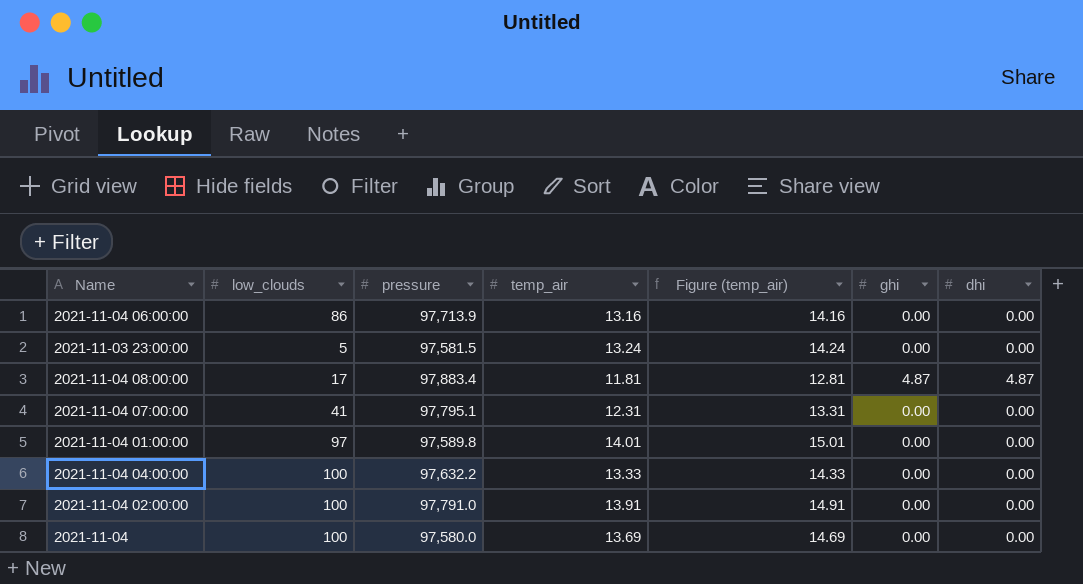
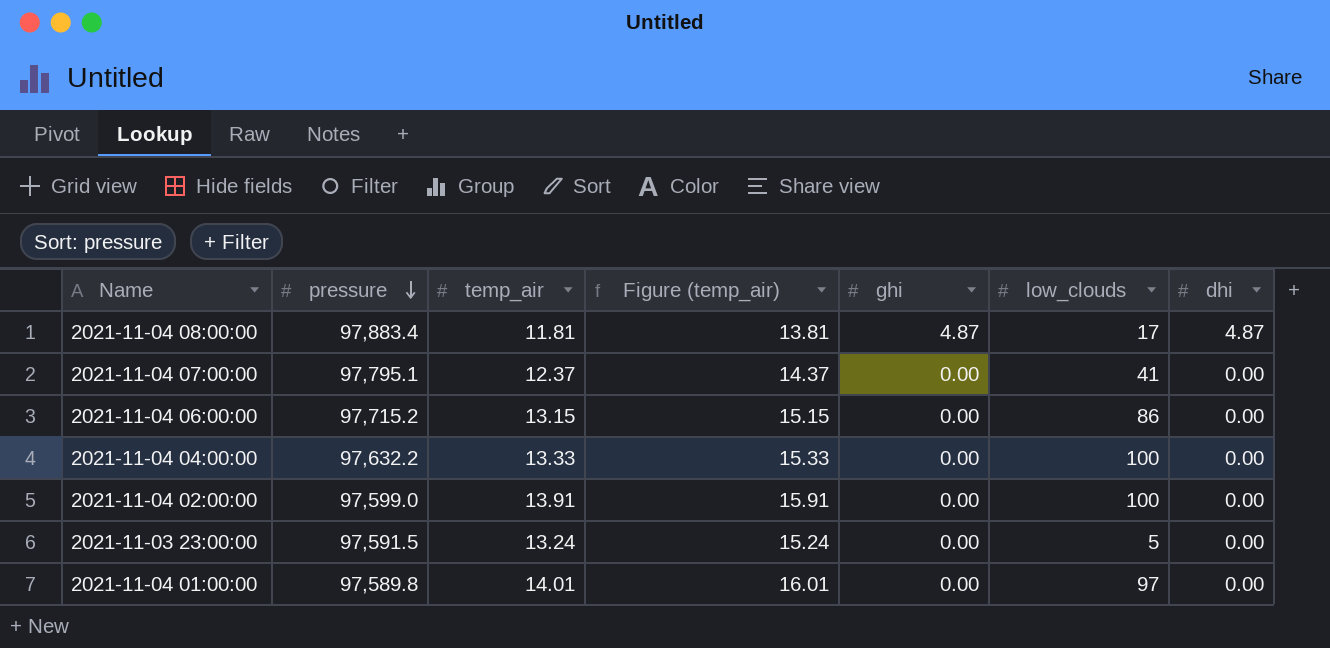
row order: none -> pressure descending
column Figure (temp_air) | formula: [temp_air] + 1 -> [temp_air] + 2
column low_clouds | position: 2 -> 6
row 2021-11-04: 100 | 97,580.0 | 13.69 | 14.69 | 0.00 | 0.00 -> none
2021-11-04 07:00:00 | temp_air: 12.31 -> 12.37
2021-11-04 06:00:00 | pressure: 97,713.9 -> 97,715.2
2021-11-04 06:00:00 | temp_air: 13.16 -> 13.15
2021-11-04 02:00:00 | pressure: 97,791.0 -> 97,599.0
2021-11-03 23:00:00 | pressure: 97,581.5 -> 97,591.5

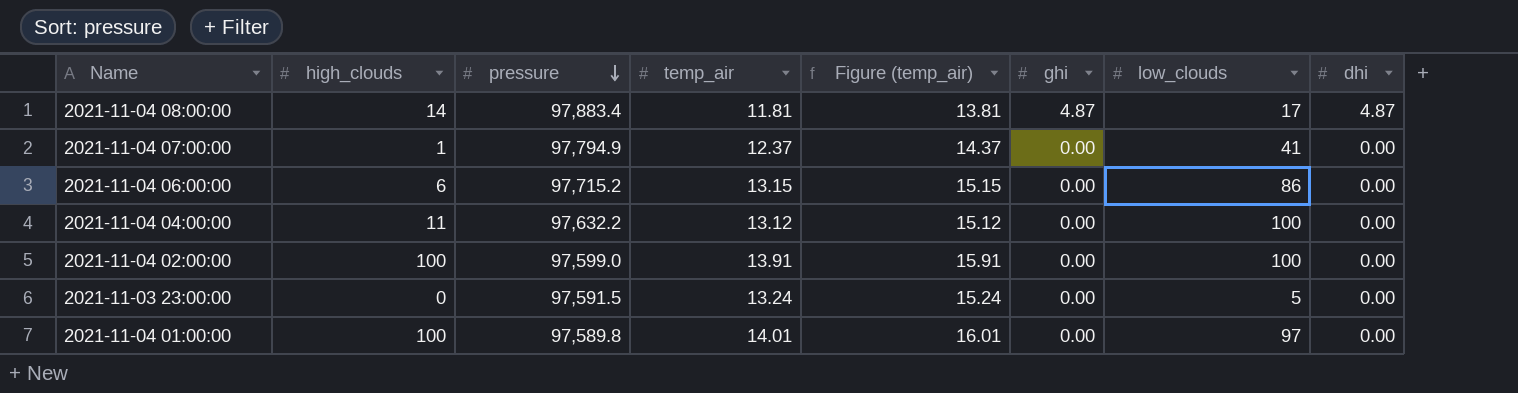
column high_clouds | position: none -> 2
2021-11-04 07:00:00 | pressure: 97,795.1 -> 97,794.9
2021-11-04 04:00:00 | temp_air: 13.33 -> 13.12
2021-11-04 04:00:00 | Figure (temp_air): 15.33 -> 15.12

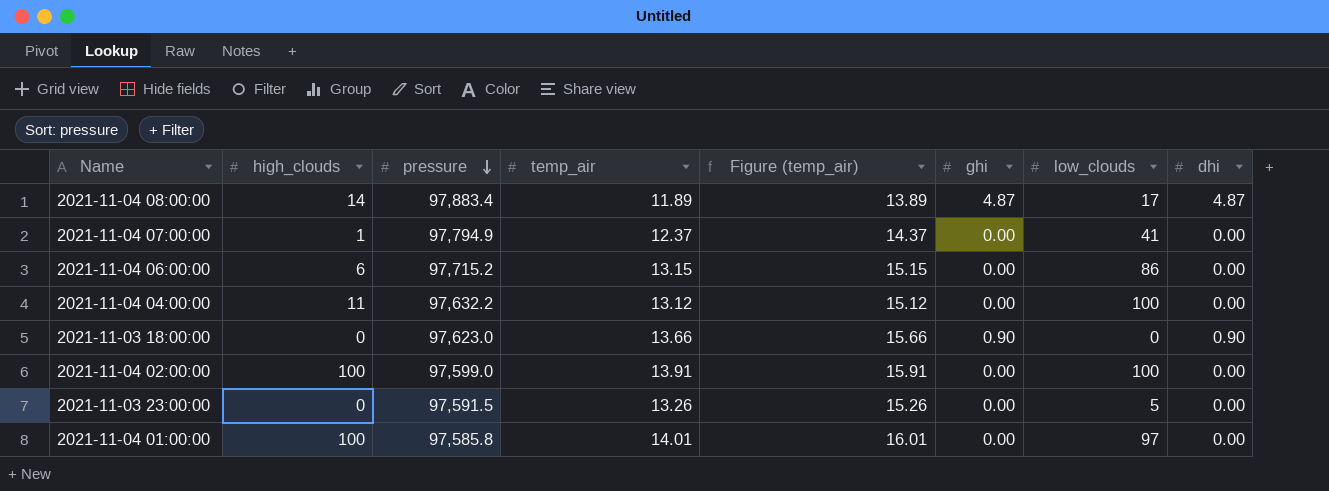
2021-11-04 08:00:00 | temp_air: 11.81 -> 11.89
2021-11-04 08:00:00 | Figure (temp_air): 13.81 -> 13.89
row 2021-11-03 18:00:00: none -> 0 | 97,623.0 | 13.66 | 15.66 | 0.90 | 0 | 0.90
2021-11-03 23:00:00 | temp_air: 13.24 -> 13.26
2021-11-03 23:00:00 | Figure (temp_air): 15.24 -> 15.26
2021-11-04 01:00:00 | pressure: 97,589.8 -> 97,585.8

